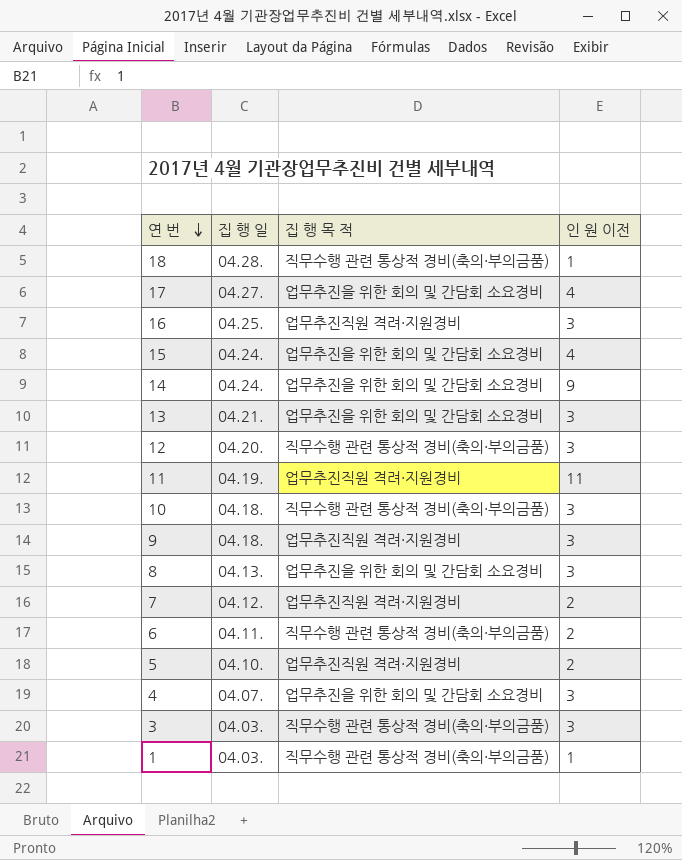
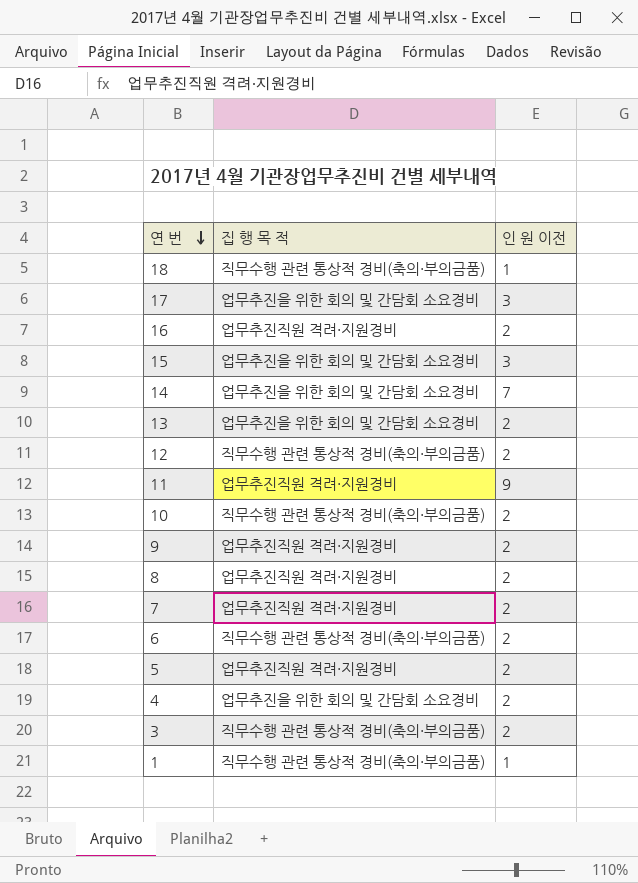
column 집 행 일 | position: 2 -> none
17 | 인 원 이전: 4 -> 3
16 | 인 원 이전: 3 -> 2
15 | 인 원 이전: 4 -> 3
14 | 인 원 이전: 9 -> 7
13 | 인 원 이전: 3 -> 2
12 | 인 원 이전: 3 -> 2
11 | 인 원 이전: 11 -> 9
10 | 인 원 이전: 3 -> 2
9 | 인 원 이전: 3 -> 2
8 | 집 행 목 적: 업무추진을 위한 회의 및 간담회 소요경비 -> 업무추진직원 격려·지원경비
8 | 인 원 이전: 3 -> 2
4 | 인 원 이전: 3 -> 2
3 | 인 원 이전: 3 -> 2

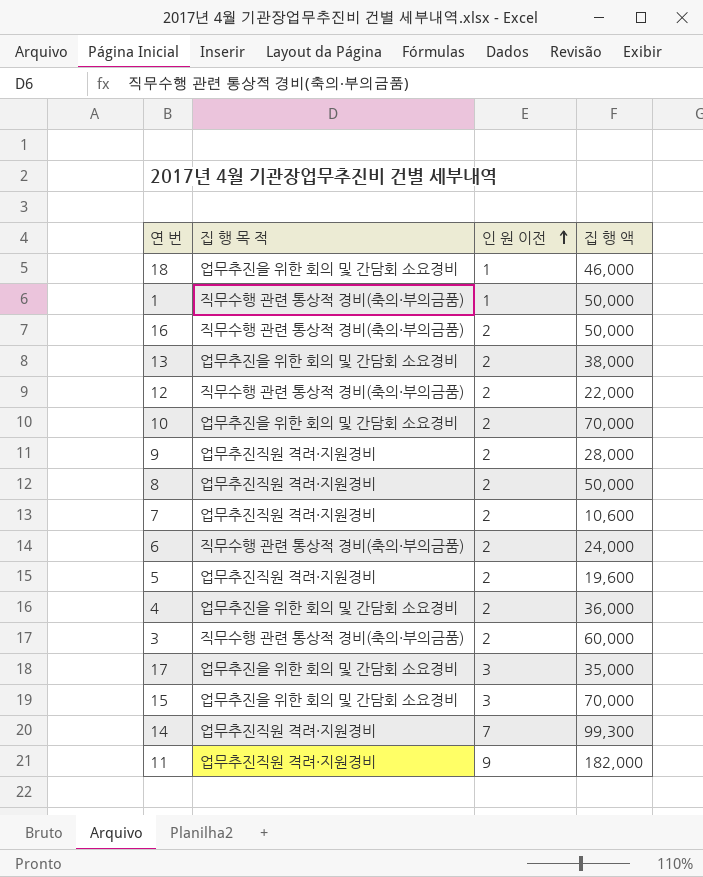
row order: 연 번 descending -> 인 원 이전 ascending
column 집 행 액 | position: none -> 4
18 | 집 행 목 적: 직무수행 관련 통상적 경비(축의·부의금품) -> 업무추진을 위한 회의 및 간담회 소요경비
16 | 집 행 목 적: 업무추진직원 격려·지원경비 -> 직무수행 관련 통상적 경비(축의·부의금품)
10 | 집 행 목 적: 직무수행 관련 통상적 경비(축의·부의금품) -> 업무추진을 위한 회의 및 간담회 소요경비
14 | 집 행 목 적: 업무추진을 위한 회의 및 간담회 소요경비 -> 업무추진직원 격려·지원경비

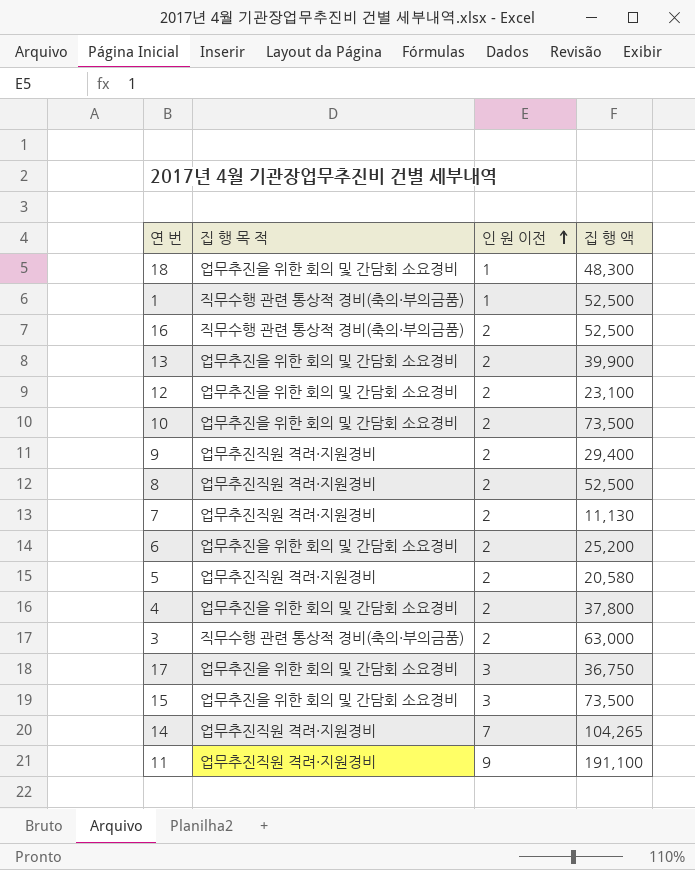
18 | 집 행 액: 46,000 -> 48,300
1 | 집 행 액: 50,000 -> 52,500
16 | 집 행 액: 50,000 -> 52,500
13 | 집 행 액: 38,000 -> 39,900
12 | 집 행 목 적: 직무수행 관련 통상적 경비(축의·부의금품) -> 업무추진을 위한 회의 및 간담회 소요경비
12 | 집 행 액: 22,000 -> 23,100
10 | 집 행 액: 70,000 -> 73,500
9 | 집 행 액: 28,000 -> 29,400
8 | 집 행 액: 50,000 -> 52,500
7 | 집 행 액: 10,600 -> 11,130
6 | 집 행 목 적: 직무수행 관련 통상적 경비(축의·부의금품) -> 업무추진을 위한 회의 및 간담회 소요경비
6 | 집 행 액: 24,000 -> 25,200
5 | 집 행 액: 19,600 -> 20,580
4 | 집 행 액: 36,000 -> 37,800
3 | 집 행 액: 60,000 -> 63,000
17 | 집 행 액: 35,000 -> 36,750
15 | 집 행 액: 70,000 -> 73,500
14 | 집 행 액: 99,300 -> 104,265
11 | 집 행 액: 182,000 -> 191,100

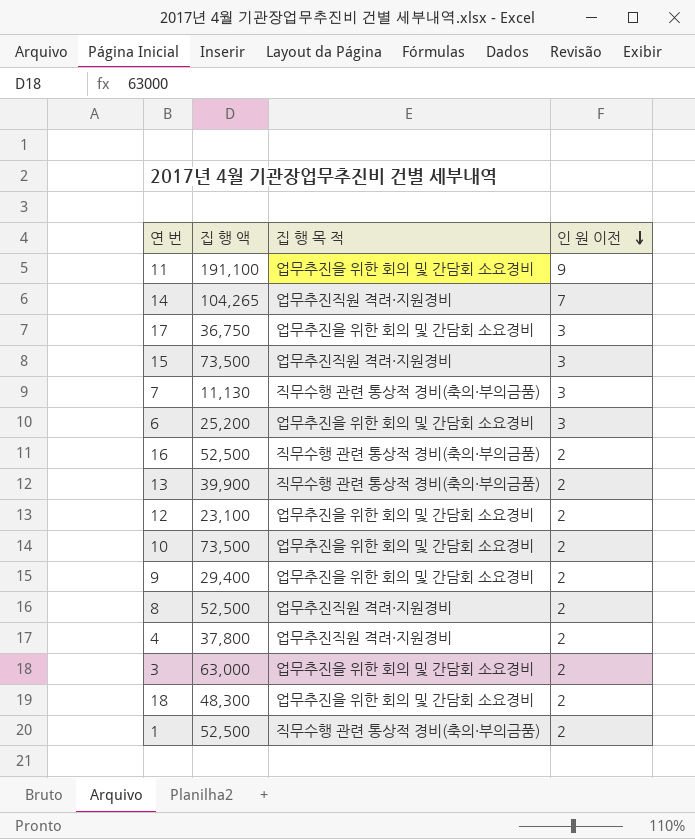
row order: 인 원 이전 ascending -> 인 원 이전 descending
column 집 행 액 | position: 4 -> 2
row 5: 업무추진직원 격려·지원경비 | 2 | 20,580 -> none
11 | 집 행 목 적: 업무추진직원 격려·지원경비 -> 업무추진을 위한 회의 및 간담회 소요경비
15 | 집 행 목 적: 업무추진을 위한 회의 및 간담회 소요경비 -> 업무추진직원 격려·지원경비
7 | 집 행 목 적: 업무추진직원 격려·지원경비 -> 직무수행 관련 통상적 경비(축의·부의금품)
7 | 인 원 이전: 2 -> 3
6 | 인 원 이전: 2 -> 3
13 | 집 행 목 적: 업무추진을 위한 회의 및 간담회 소요경비 -> 직무수행 관련 통상적 경비(축의·부의금품)
9 | 집 행 목 적: 업무추진직원 격려·지원경비 -> 업무추진을 위한 회의 및 간담회 소요경비
4 | 집 행 목 적: 업무추진을 위한 회의 및 간담회 소요경비 -> 업무추진직원 격려·지원경비
3 | 집 행 목 적: 직무수행 관련 통상적 경비(축의·부의금품) -> 업무추진을 위한 회의 및 간담회 소요경비
18 | 인 원 이전: 1 -> 2
1 | 인 원 이전: 1 -> 2

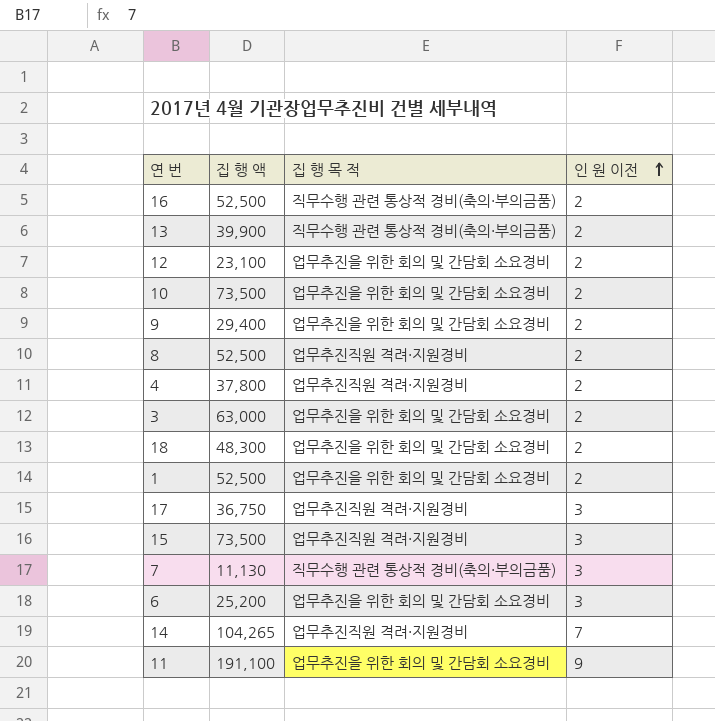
row order: 인 원 이전 descending -> 인 원 이전 ascending
1 | 집 행 목 적: 직무수행 관련 통상적 경비(축의·부의금품) -> 업무추진을 위한 회의 및 간담회 소요경비
17 | 집 행 목 적: 업무추진을 위한 회의 및 간담회 소요경비 -> 업무추진직원 격려·지원경비

